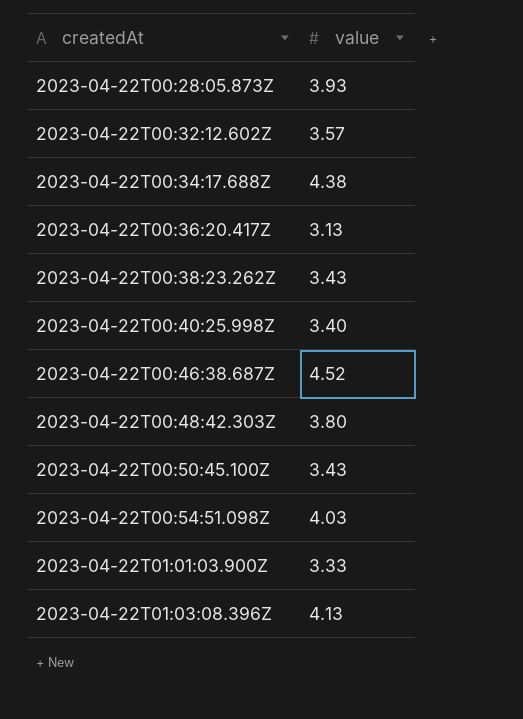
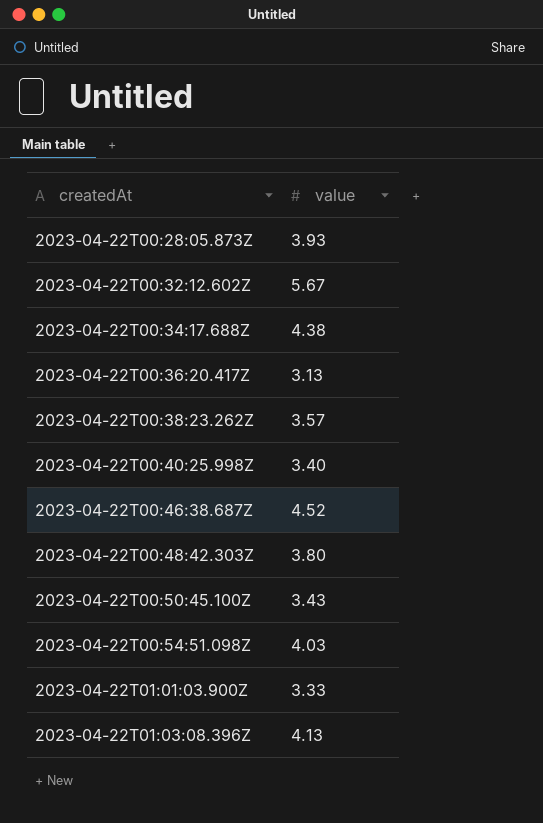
2023-04-22T00:32:12.602Z | value: 3.57 -> 5.67
2023-04-22T00:38:23.262Z | value: 3.43 -> 3.57

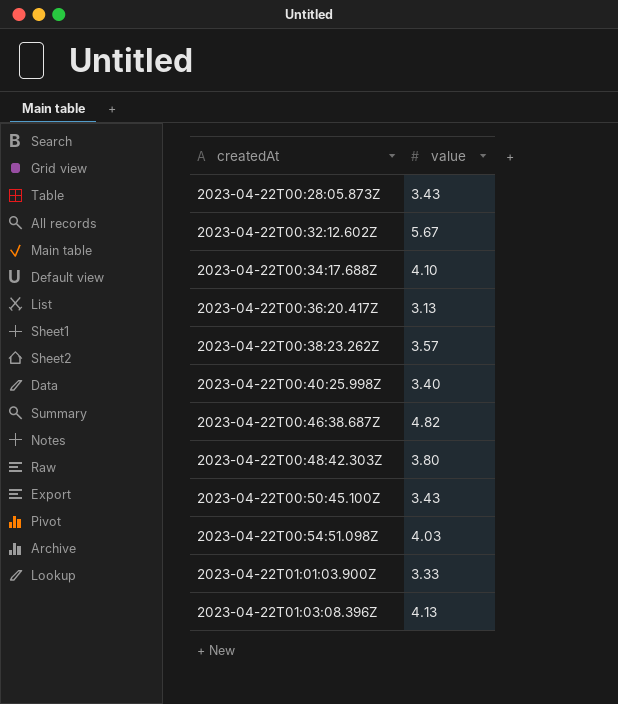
2023-04-22T00:28:05.873Z | value: 3.93 -> 3.43
2023-04-22T00:34:17.688Z | value: 4.38 -> 4.10
2023-04-22T00:46:38.687Z | value: 4.52 -> 4.82

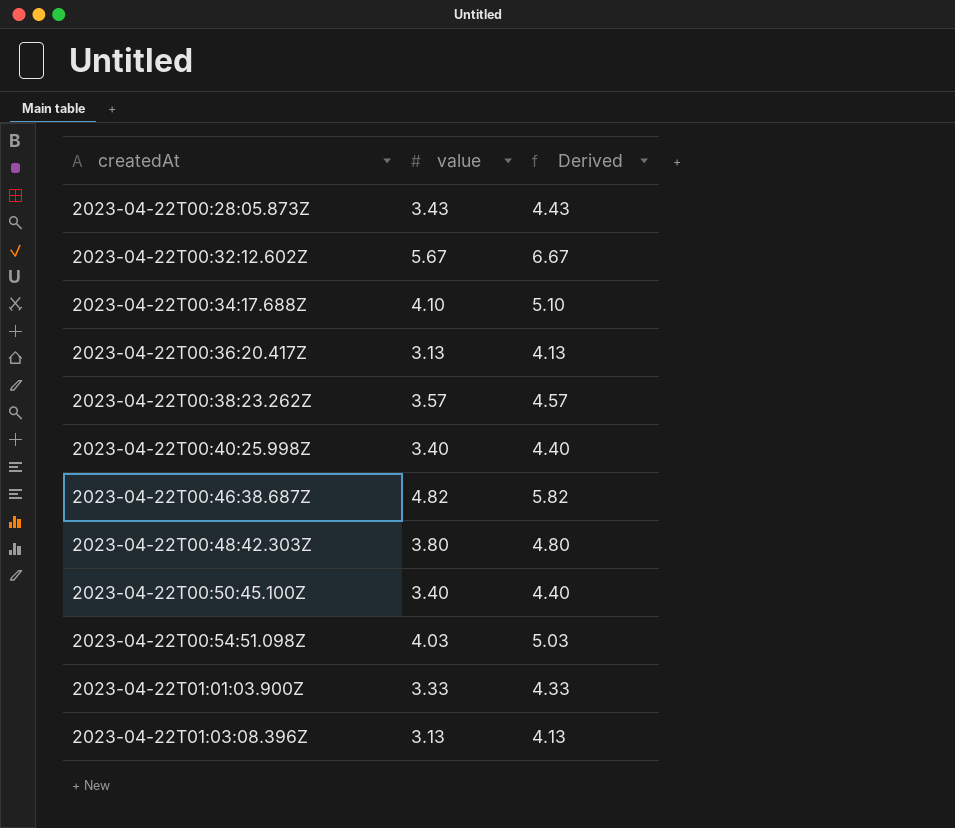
column Derived | formula: none -> [value] + 1
2023-04-22T00:50:45.100Z | value: 3.43 -> 3.40
2023-04-22T01:03:08.396Z | value: 4.13 -> 3.13

